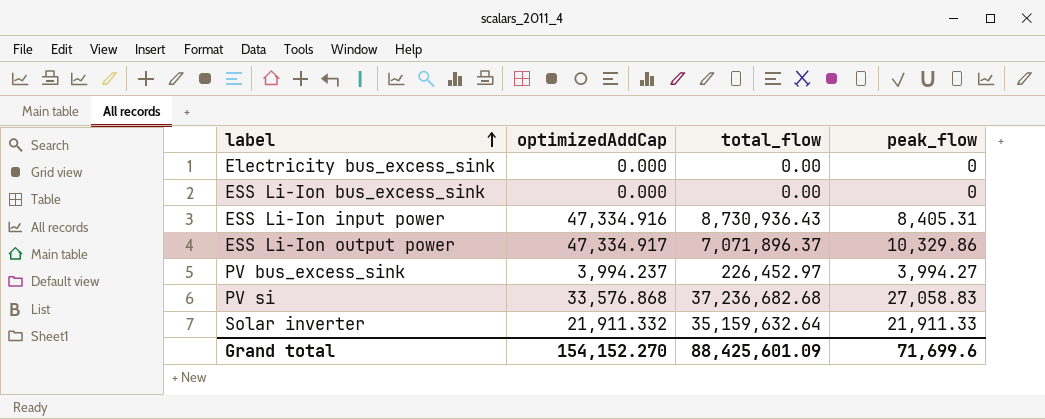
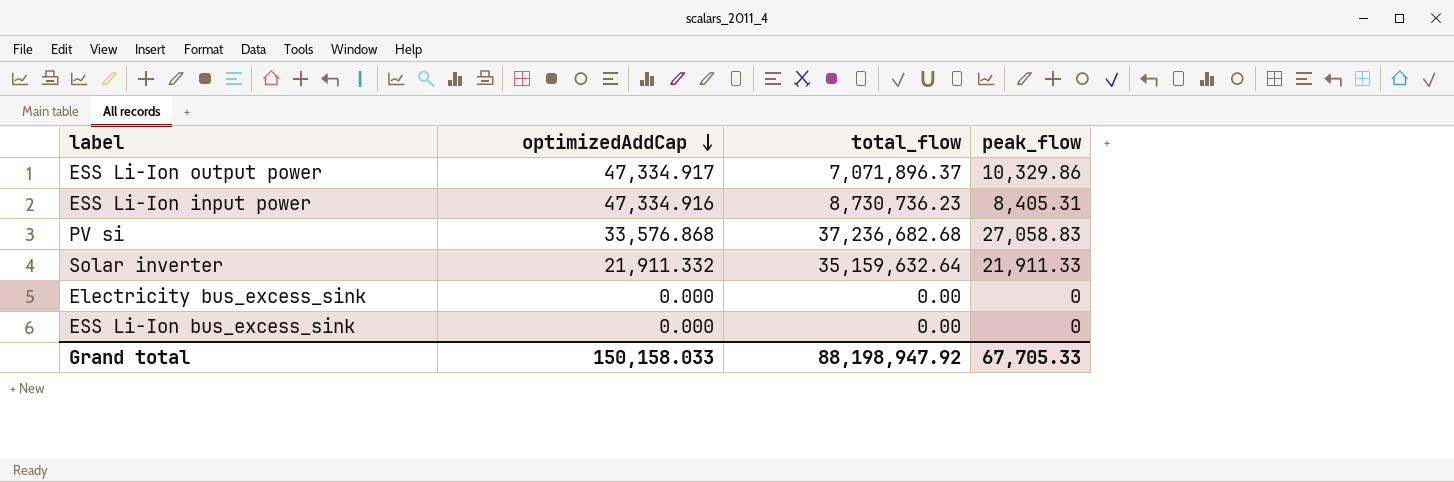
row order: label ascending -> optimizedAddCap descending
row PV bus_excess_sink: 3,994.237 | 226,452.97 | 3,994.27 -> none
ESS Li-Ion input power | total_flow: 8,730,936.43 -> 8,730,736.23
Grand total | optimizedAddCap: 154,152.270 -> 150,158.033
Grand total | total_flow: 88,425,601.09 -> 88,198,947.92
Grand total | peak_flow: 71,699.6 -> 67,705.33

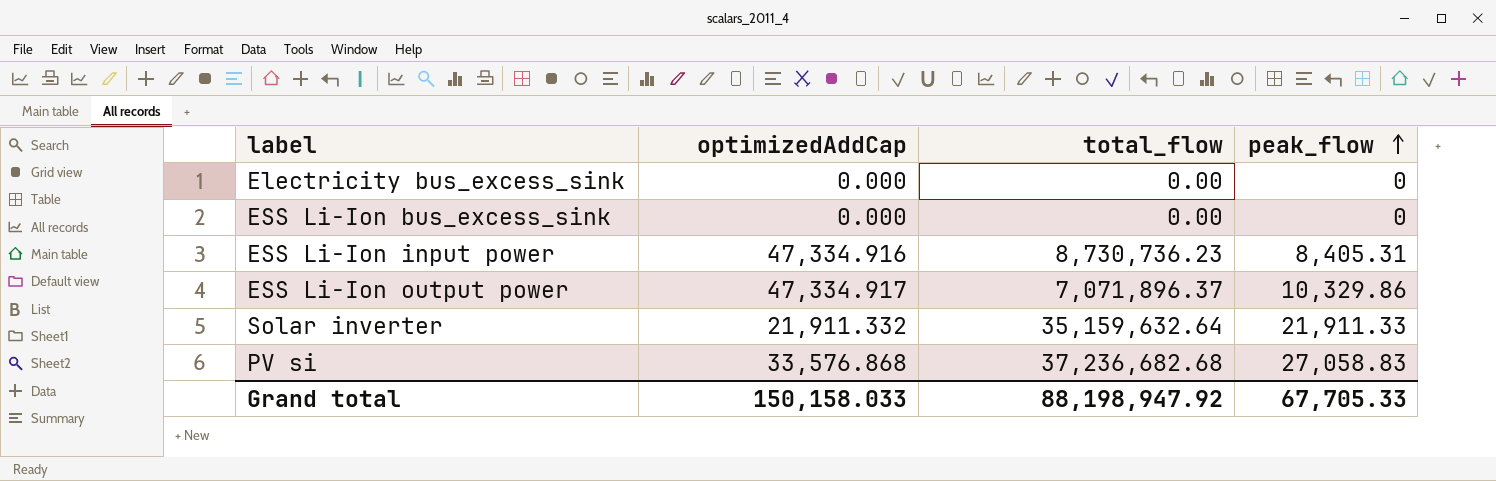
row order: optimizedAddCap descending -> peak_flow ascending

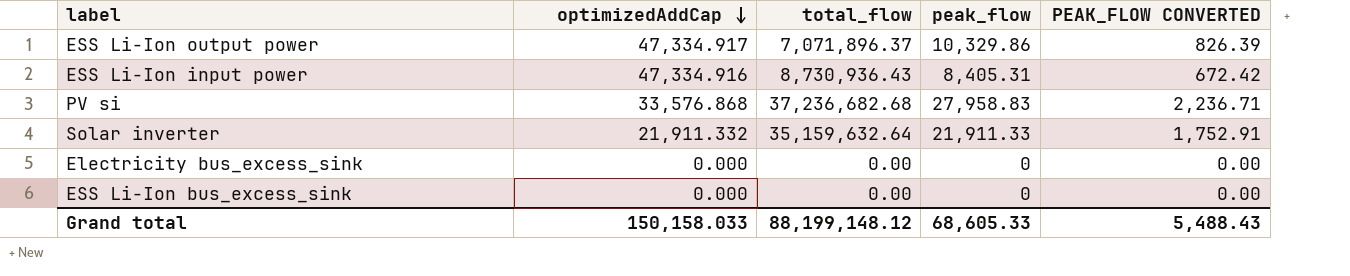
row order: peak_flow ascending -> optimizedAddCap descending
column PEAK_FLOW CONVERTED | formula: none -> [peak_flow] * 0.08
ESS Li-Ion input power | total_flow: 8,730,736.23 -> 8,730,936.43
PV si | peak_flow: 27,058.83 -> 27,958.83
Grand total | total_flow: 88,198,947.92 -> 88,199,148.12
Grand total | peak_flow: 67,705.33 -> 68,605.33

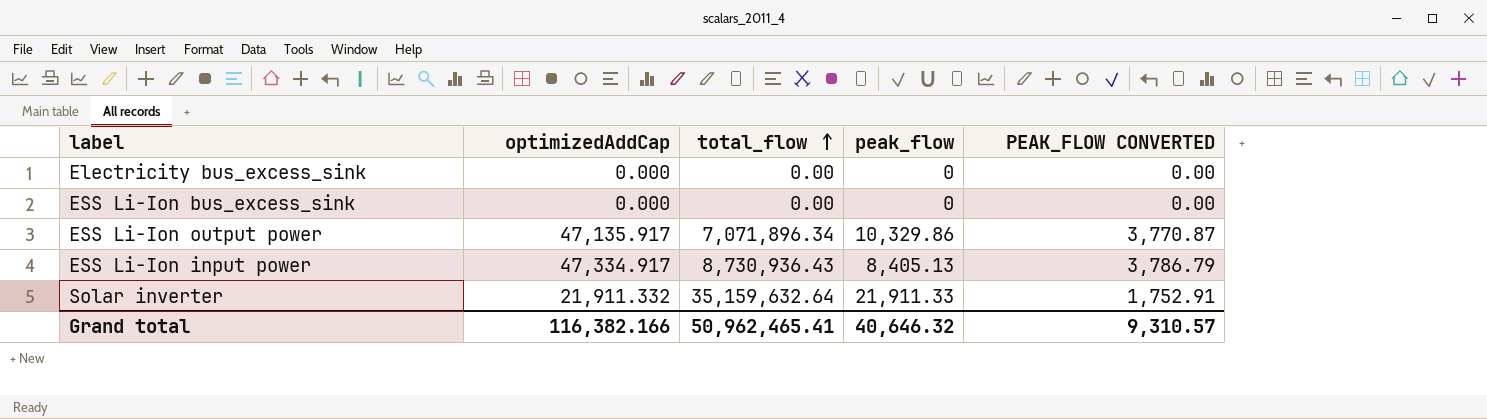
row order: optimizedAddCap descending -> total_flow ascending
column PEAK_FLOW CONVERTED | formula: [peak_flow] * 0.08 -> [optimizedAddCap] * 0.08
row PV si: 33,576.868 | 37,236,682.68 | 27,958.83 | 2,236.71 -> none
ESS Li-Ion output power | optimizedAddCap: 47,334.917 -> 47,135.917
ESS Li-Ion output power | total_flow: 7,071,896.37 -> 7,071,896.34
ESS Li-Ion input power | optimizedAddCap: 47,334.916 -> 47,334.917
ESS Li-Ion input power | peak_flow: 8,405.31 -> 8,405.13
Grand total | optimizedAddCap: 150,158.033 -> 116,382.166
Grand total | total_flow: 88,199,148.12 -> 50,962,465.41
Grand total | peak_flow: 68,605.33 -> 40,646.32
Grand total | PEAK_FLOW CONVERTED: 5,488.43 -> 9,310.57

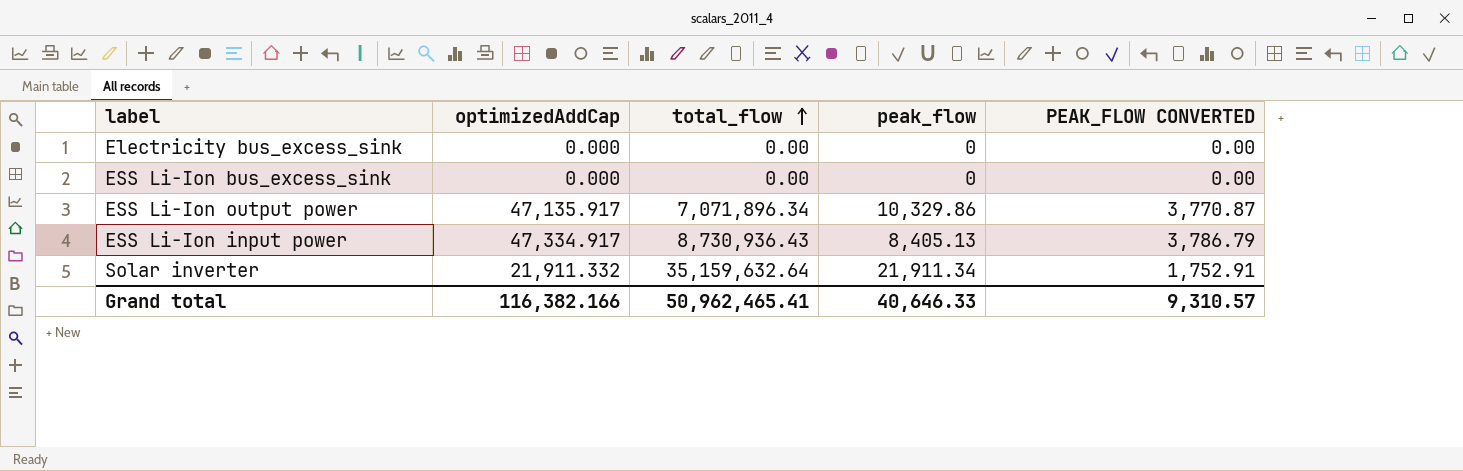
Solar inverter | peak_flow: 21,911.33 -> 21,911.34
Grand total | peak_flow: 40,646.32 -> 40,646.33

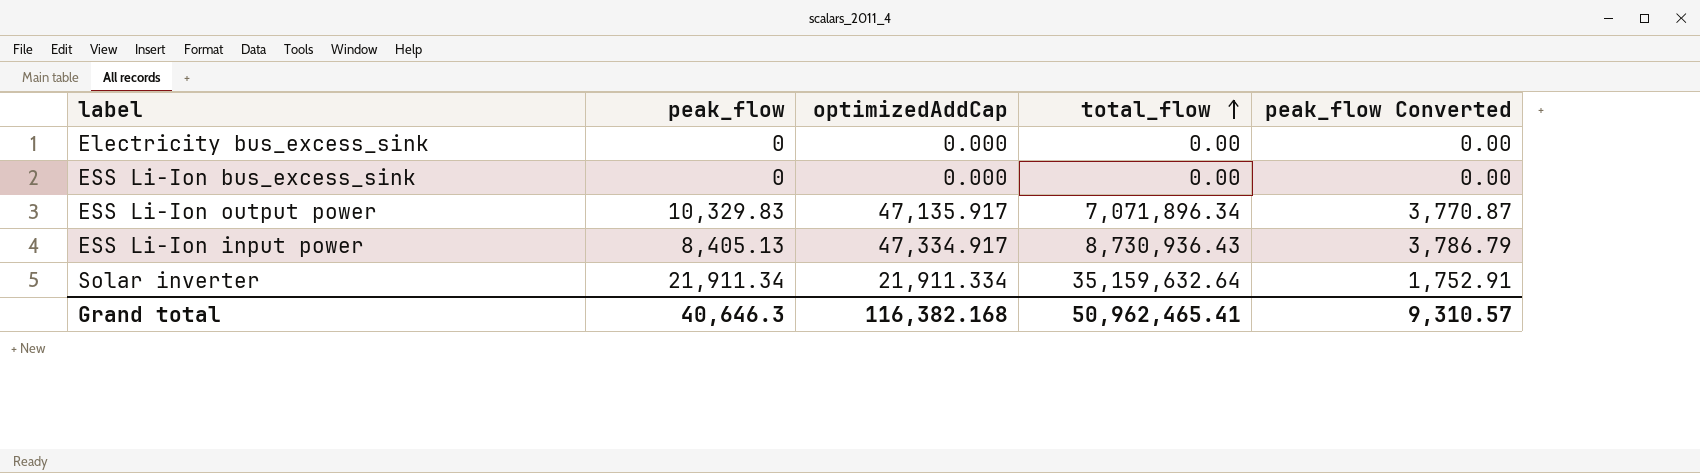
column peak_flow | position: 4 -> 2
column name: PEAK_FLOW CONVERTED -> peak_flow Converted
ESS Li-Ion output power | peak_flow: 10,329.86 -> 10,329.83
Solar inverter | optimizedAddCap: 21,911.332 -> 21,911.334
Grand total | peak_flow: 40,646.33 -> 40,646.3
Grand total | optimizedAddCap: 116,382.166 -> 116,382.168

